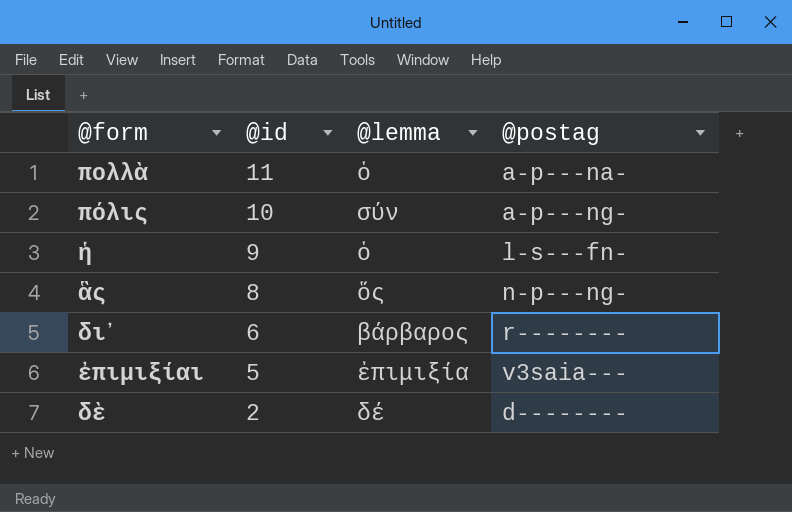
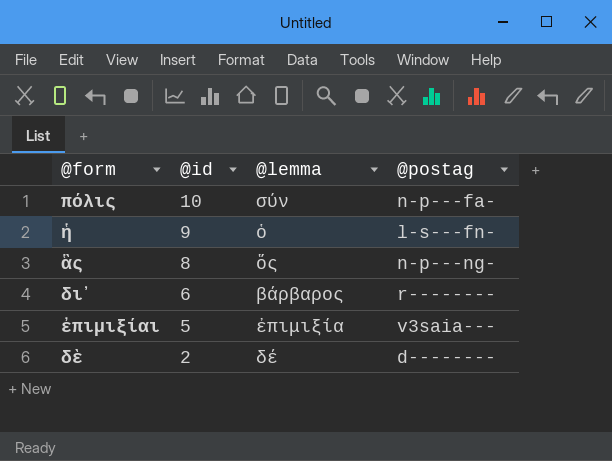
row πολλὰ: 11 | ὁ | a-p---na- -> none
πόλις | @postag: a-p---ng- -> n-p---fa-

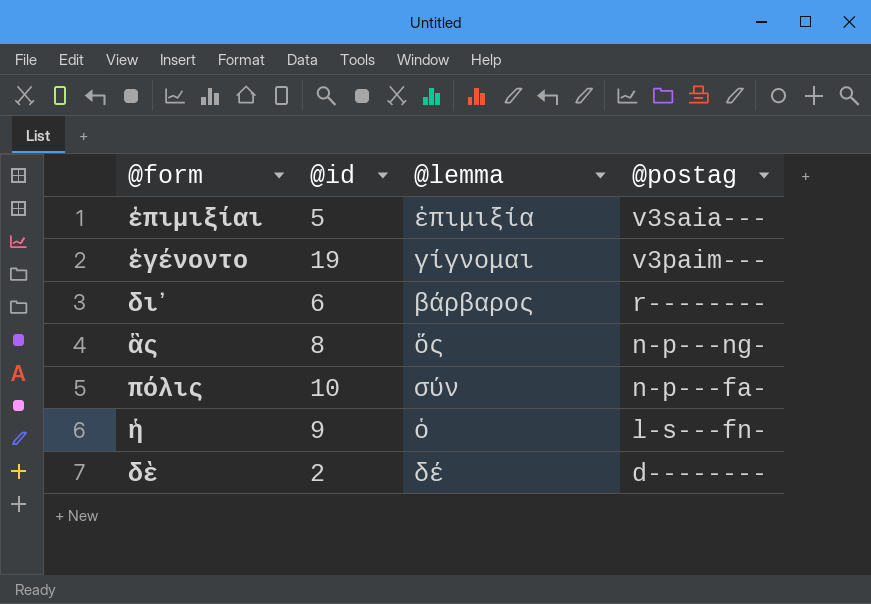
row order: @id descending -> @postag descending
row ἐγένοντο: none -> 19 | γίγνομαι | v3paim---

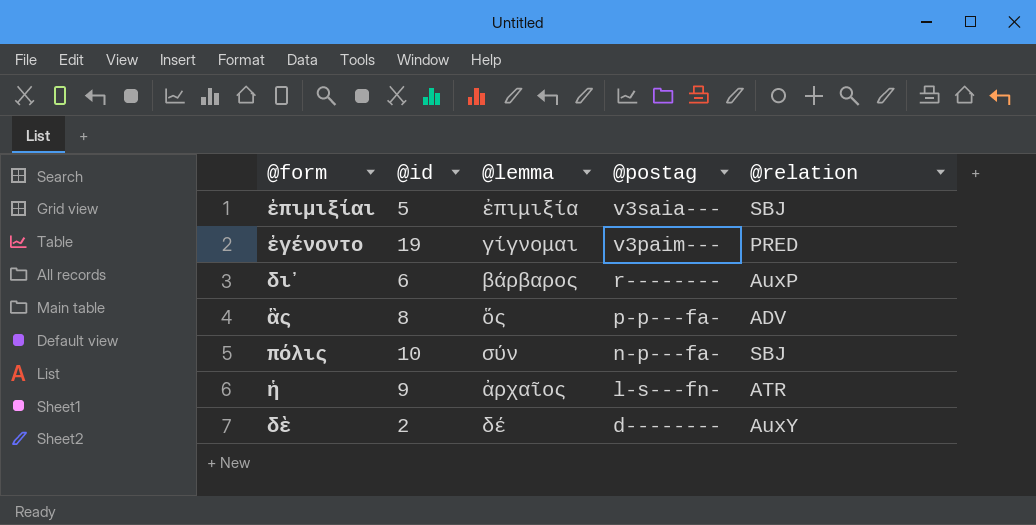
column @relation | position: none -> 5
ἃς | @postag: n-p---ng- -> p-p---fa-
ἡ | @lemma: ὁ -> ἀρχαῖος

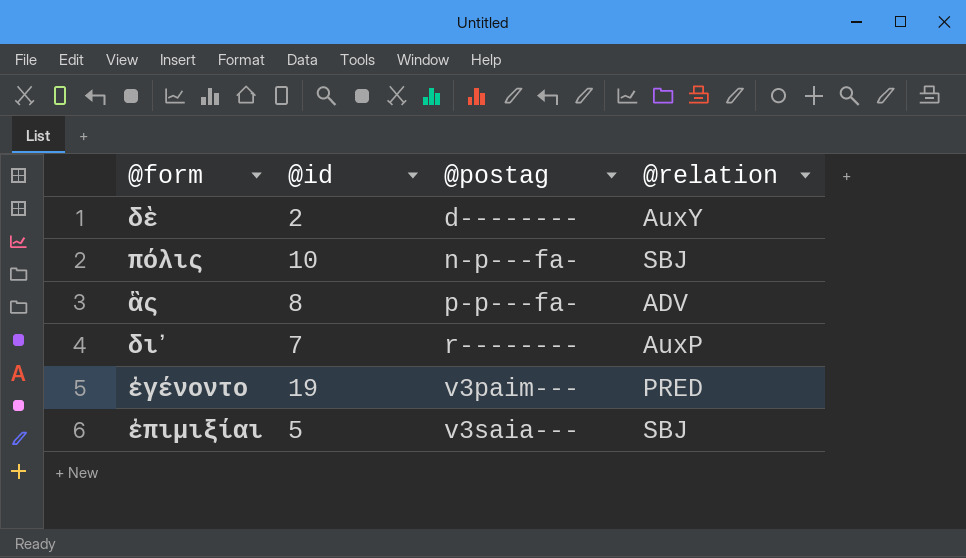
row order: @postag descending -> @postag ascending
column @lemma | position: 3 -> none
row ἡ: 9 | ἀρχαῖος | l-s---fn- | ATR -> none
δι᾽ | @id: 6 -> 7

